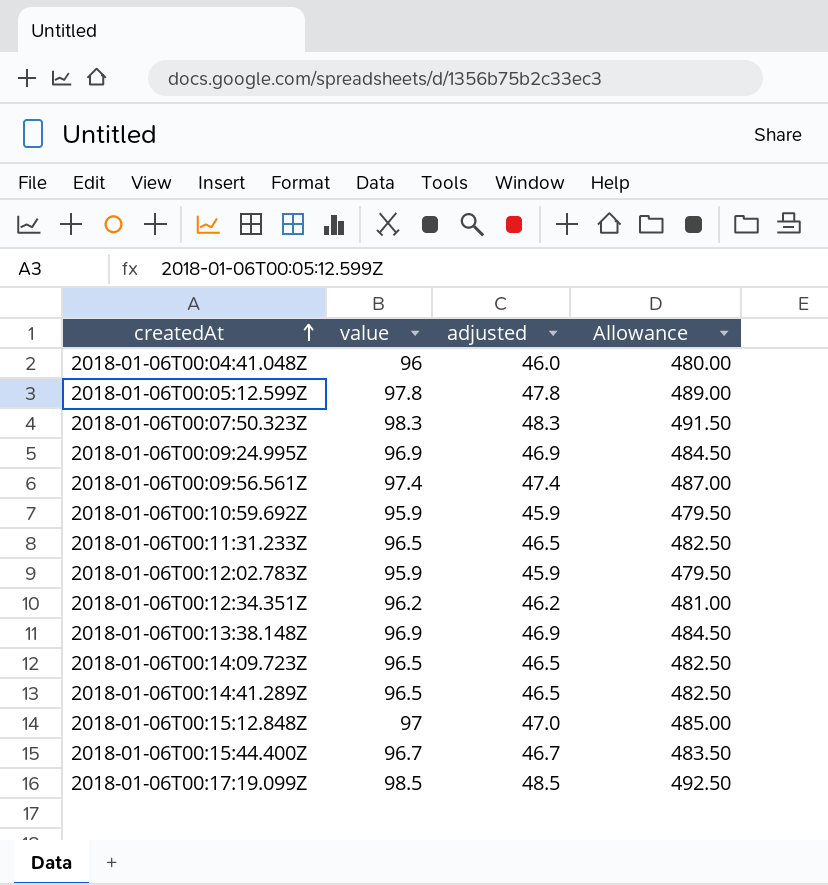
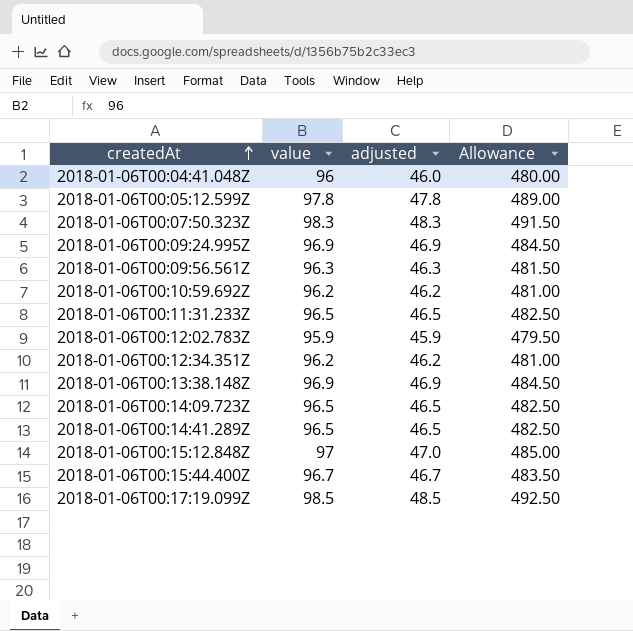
2018-01-06T00:09:56.561Z | value: 97.4 -> 96.3
2018-01-06T00:09:56.561Z | adjusted: 47.4 -> 46.3
2018-01-06T00:09:56.561Z | Allowance: 487.00 -> 481.50
2018-01-06T00:10:59.692Z | value: 95.9 -> 96.2
2018-01-06T00:10:59.692Z | adjusted: 45.9 -> 46.2
2018-01-06T00:10:59.692Z | Allowance: 479.50 -> 481.00

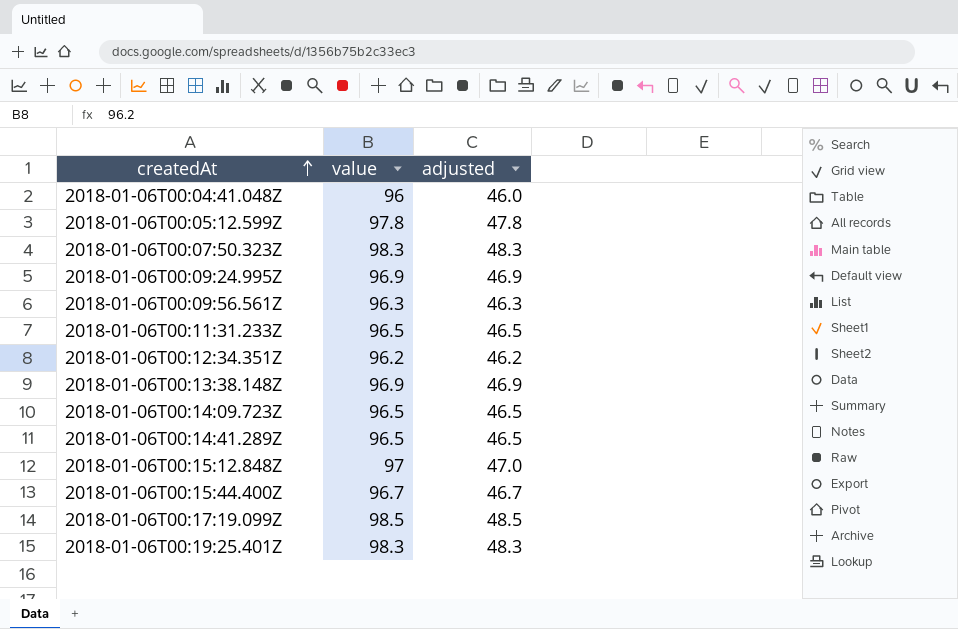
column Allowance | formula: [value] * 5 -> none
row 2018-01-06T00:10:59.692Z: 96.2 | 46.2 | 481.00 -> none
row 2018-01-06T00:12:02.783Z: 95.9 | 45.9 | 479.50 -> none
row 2018-01-06T00:19:25.401Z: none -> 98.3 | 48.3

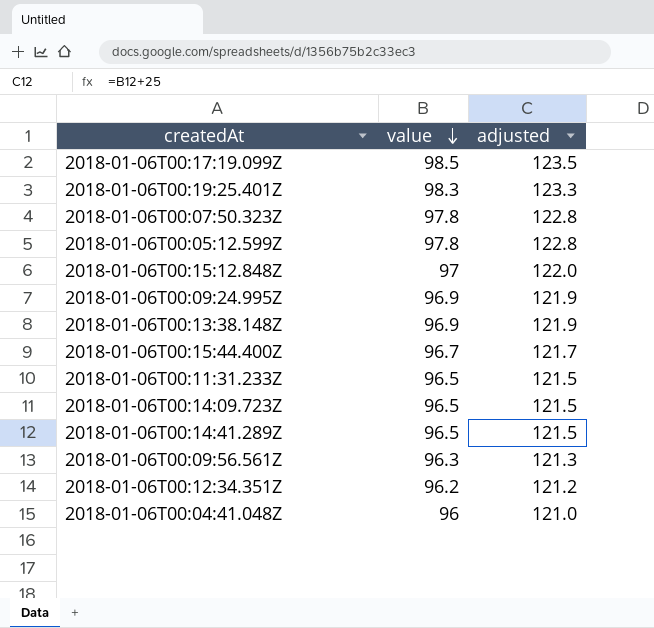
row order: createdAt ascending -> value descending
column adjusted | formula: [value] - 50 -> [value] + 25
2018-01-06T00:07:50.323Z | value: 98.3 -> 97.8

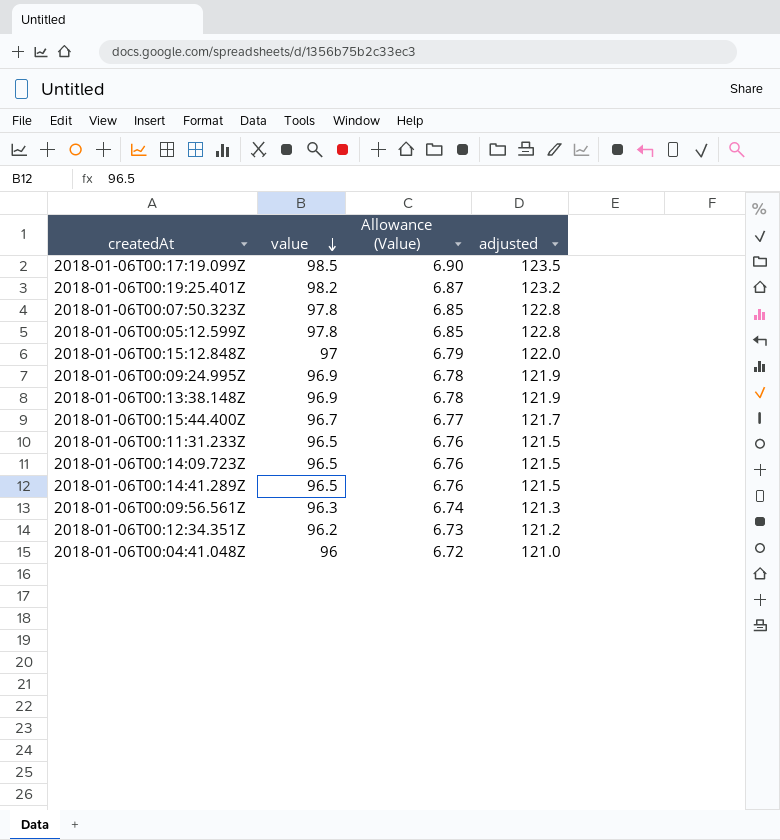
column Allowance (Value) | formula: none -> [value] * 0.07
2018-01-06T00:19:25.401Z | value: 98.3 -> 98.2
2018-01-06T00:19:25.401Z | adjusted: 123.3 -> 123.2

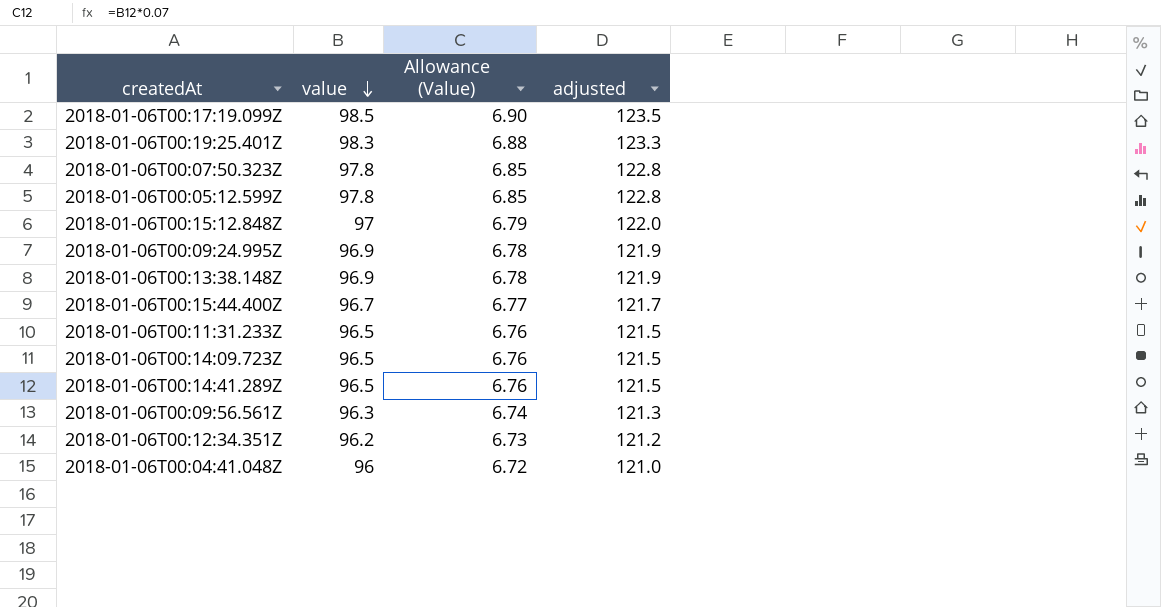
2018-01-06T00:19:25.401Z | value: 98.2 -> 98.3
2018-01-06T00:19:25.401Z | Allowance (Value): 6.87 -> 6.88
2018-01-06T00:19:25.401Z | adjusted: 123.2 -> 123.3

